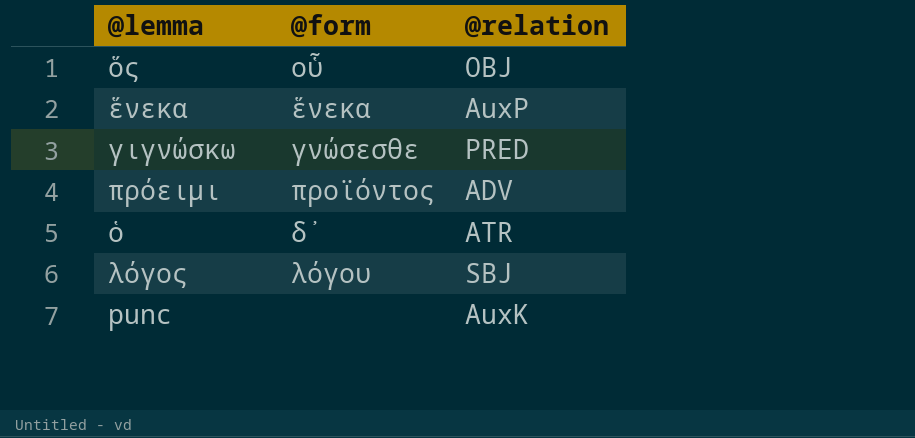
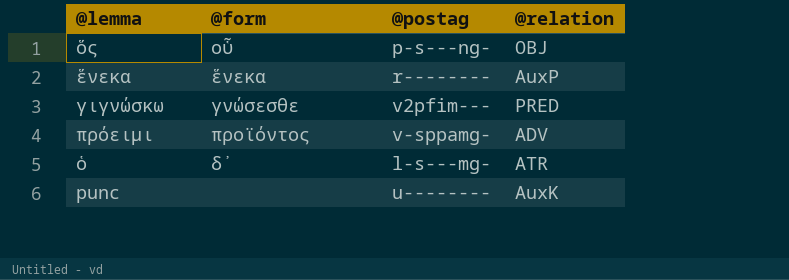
column @postag | position: none -> 3
row λόγος: λόγου | SBJ -> none

